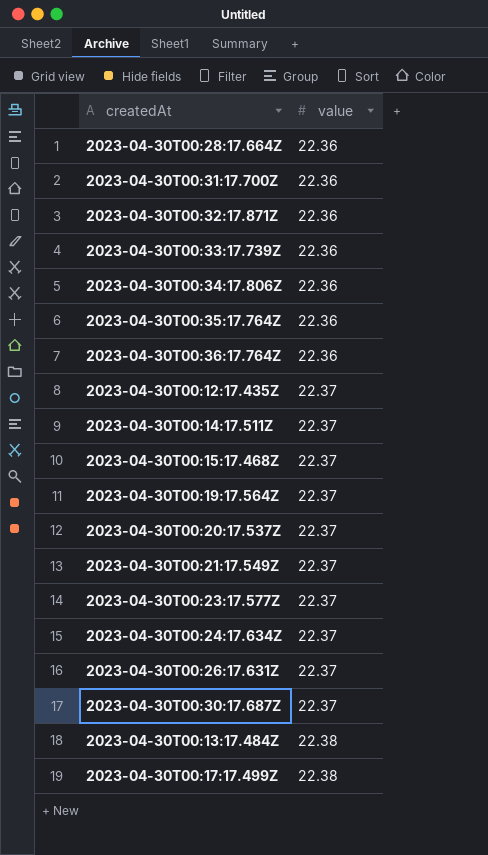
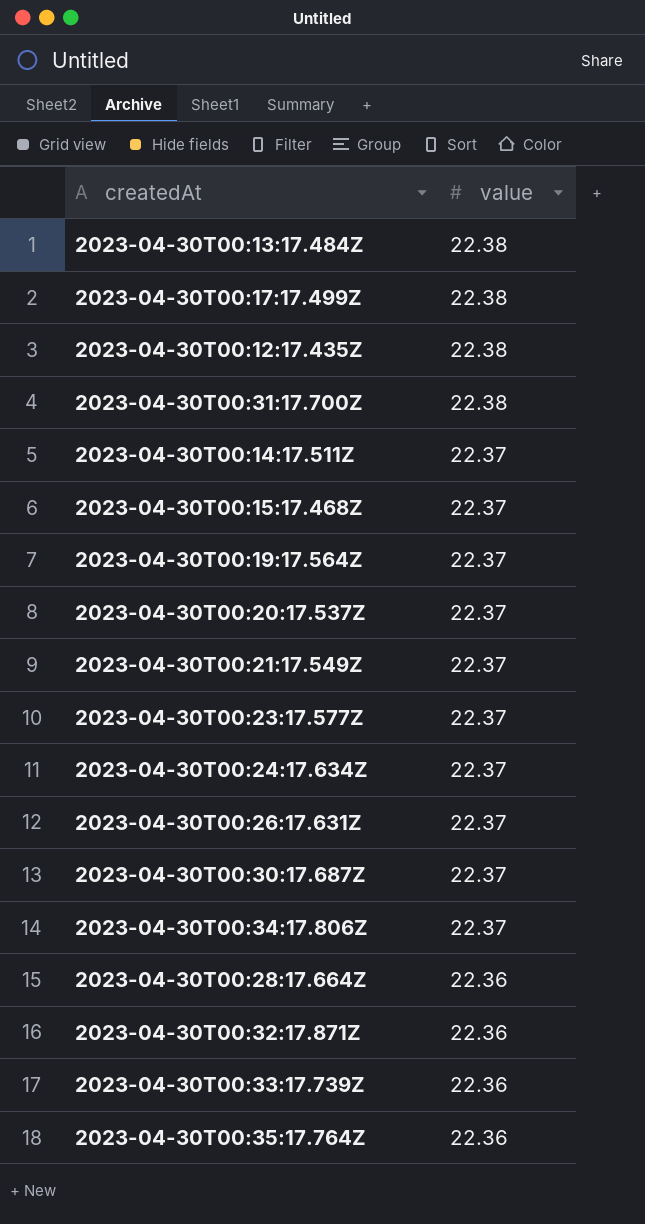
row order: value ascending -> value descending
row 2023-04-30T00:36:17.764Z: 22.36 -> none
2023-04-30T00:12:17.435Z | value: 22.37 -> 22.38
2023-04-30T00:31:17.700Z | value: 22.36 -> 22.38
2023-04-30T00:34:17.806Z | value: 22.36 -> 22.37

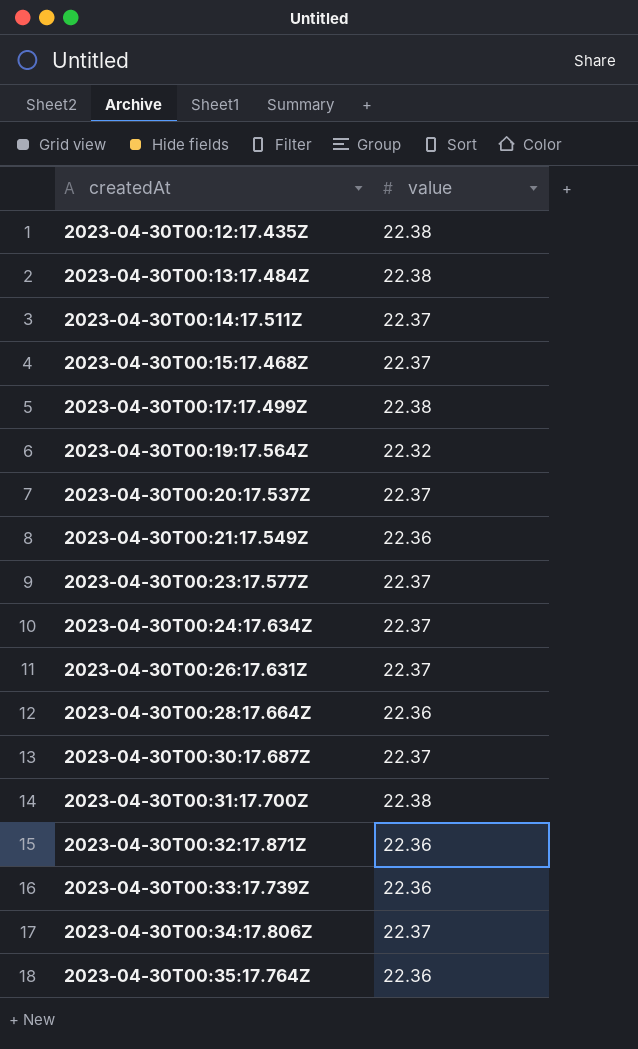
row order: value descending -> createdAt ascending
2023-04-30T00:19:17.564Z | value: 22.37 -> 22.32
2023-04-30T00:21:17.549Z | value: 22.37 -> 22.36

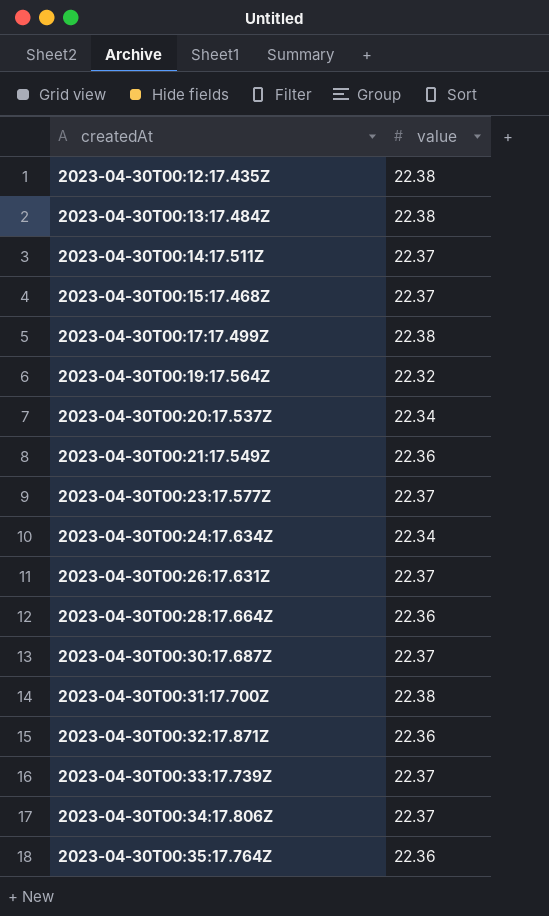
2023-04-30T00:20:17.537Z | value: 22.37 -> 22.34
2023-04-30T00:24:17.634Z | value: 22.37 -> 22.34
2023-04-30T00:33:17.739Z | value: 22.36 -> 22.37

